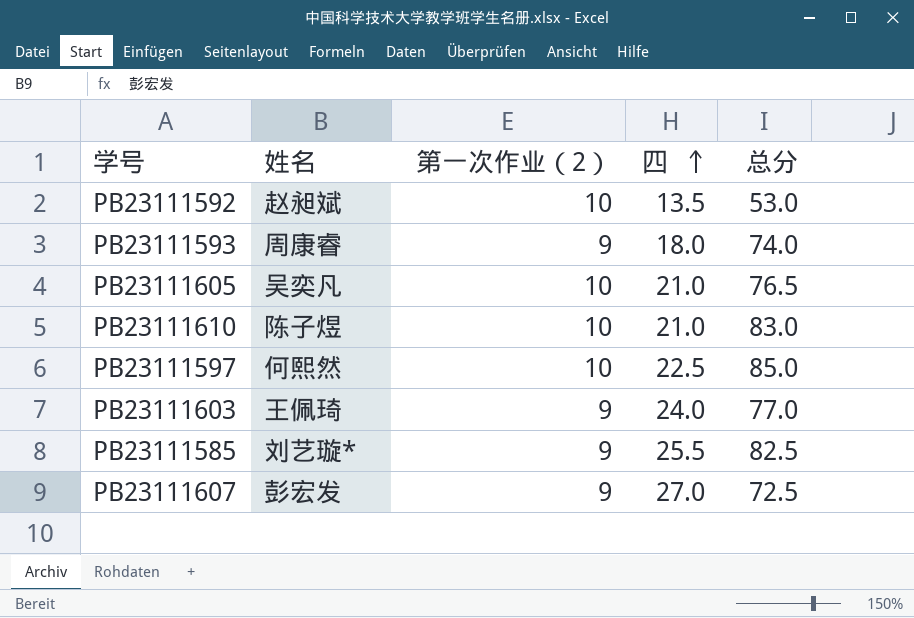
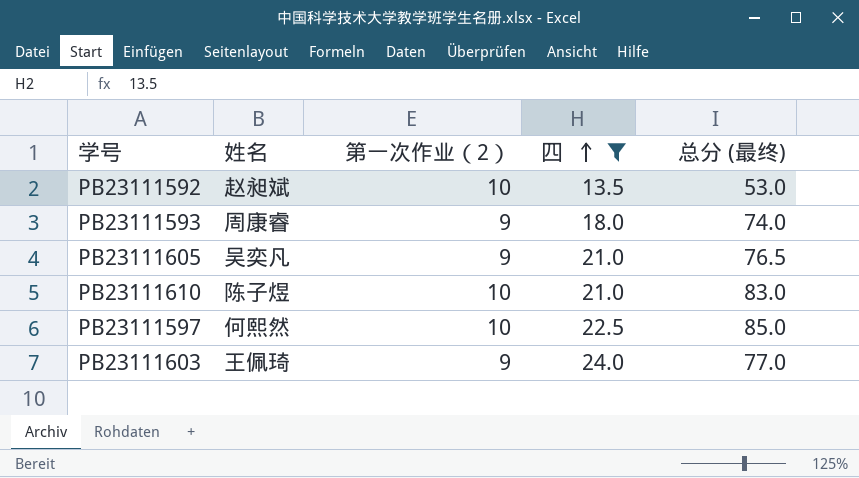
filter: none -> 四 <= 24.0
column name: 总分 -> 总分 (最终)
PB23111605 | 第一次作业（2）: 10 -> 9

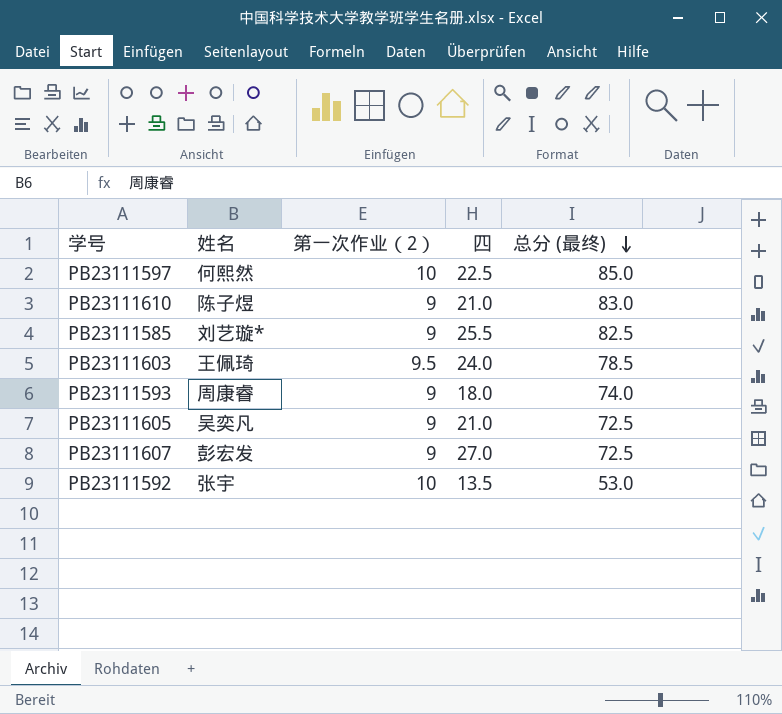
filter: 四 <= 24.0 -> none
row order: 四 ascending -> 总分 (最终) descending
PB23111610 | 第一次作业（2）: 10 -> 9
PB23111603 | 第一次作业（2）: 9 -> 9.5
PB23111603 | 总分 (最终): 77.0 -> 78.5
PB23111605 | 总分 (最终): 76.5 -> 72.5
PB23111592 | 姓名: 赵昶斌 -> 张宇

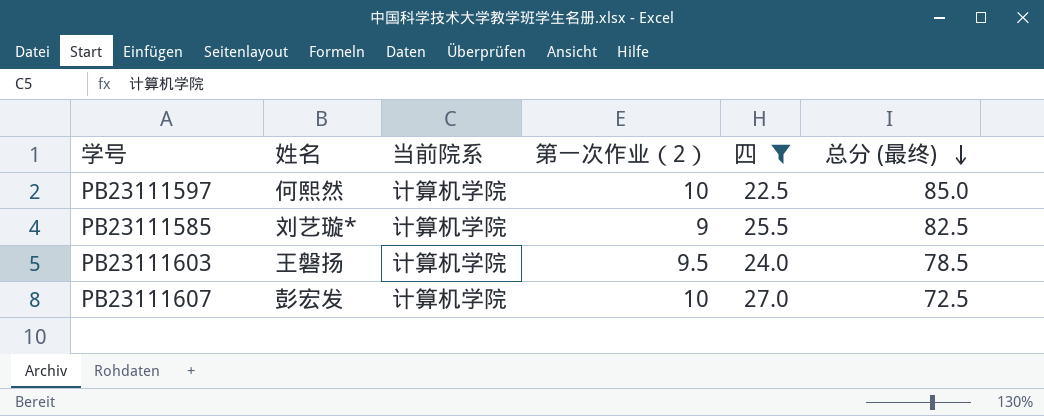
filter: none -> 四 >= 22.5
column 当前院系 | position: none -> 3
PB23111603 | 姓名: 王佩琦 -> 王磐扬
PB23111607 | 第一次作业（2）: 9 -> 10

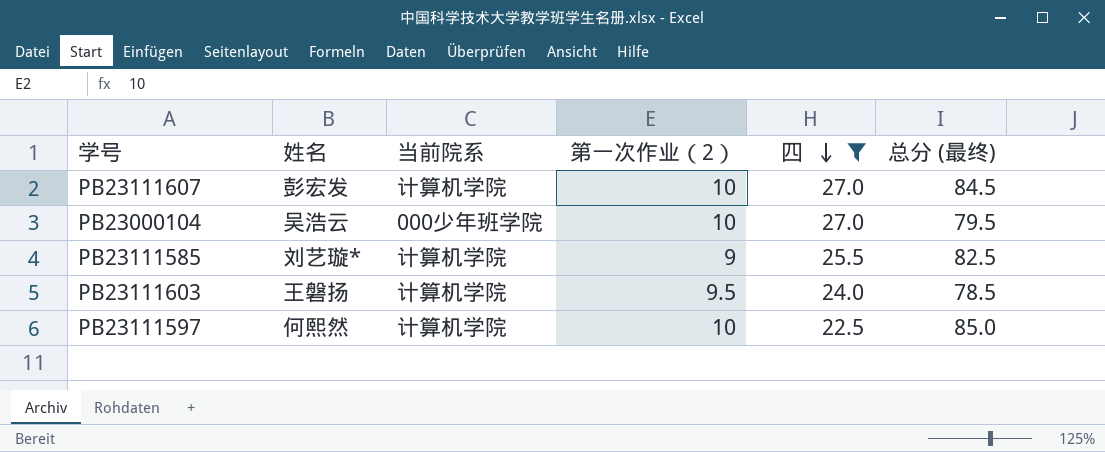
row order: 总分 (最终) descending -> 四 descending
PB23111607 | 总分 (最终): 72.5 -> 84.5
row PB23000104: none -> 吴浩云 | 000少年班学院 | 10 | 27.0 | 79.5

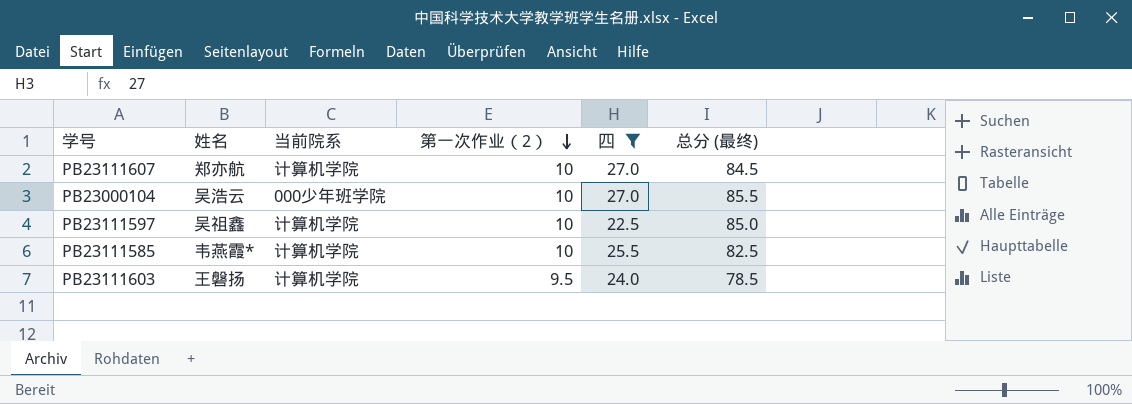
row order: 四 descending -> 第一次作业（2） descending
PB23111607 | 姓名: 彭宏发 -> 郑亦航
PB23000104 | 总分 (最终): 79.5 -> 85.5
PB23111597 | 姓名: 何熙然 -> 吴祖鑫
PB23111585 | 姓名: 刘艺璇* -> 韦燕霞*
PB23111585 | 第一次作业（2）: 9 -> 10

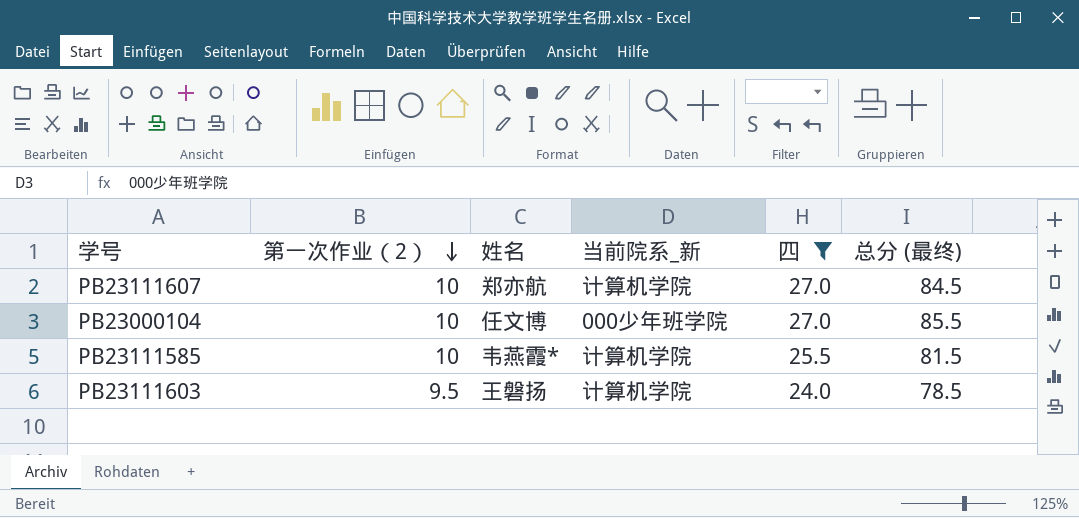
column 第一次作业（2） | position: 4 -> 2
column name: 当前院系 -> 当前院系_新
row PB23111597: 吴祖鑫 | 计算机学院 | 10 | 22.5 | 85.0 -> none
PB23000104 | 姓名: 吴浩云 -> 任文博
PB23111585 | 总分 (最终): 82.5 -> 81.5

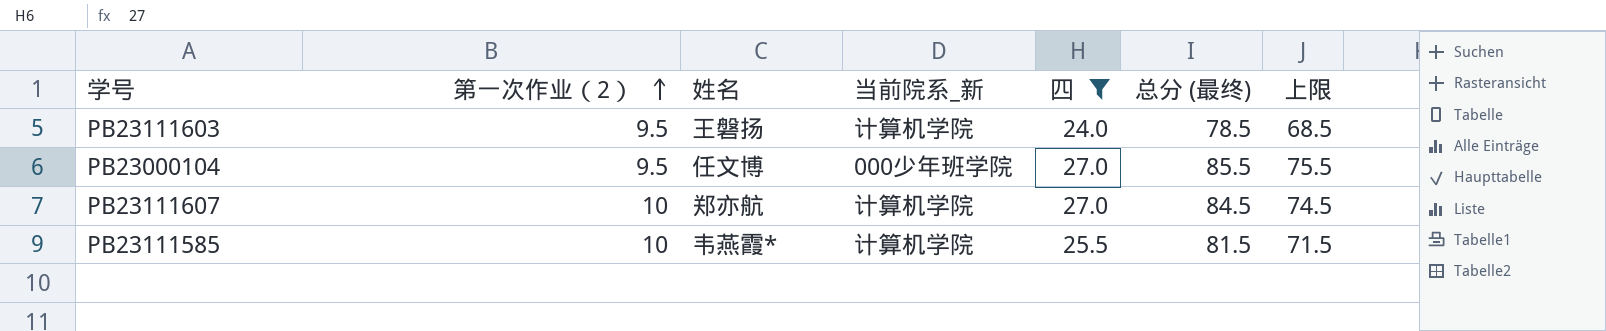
row order: 第一次作业（2） descending -> 第一次作业（2） ascending
column 上限 | formula: none -> [总分 (最终)] - 10
PB23000104 | 第一次作业（2）: 10 -> 9.5

